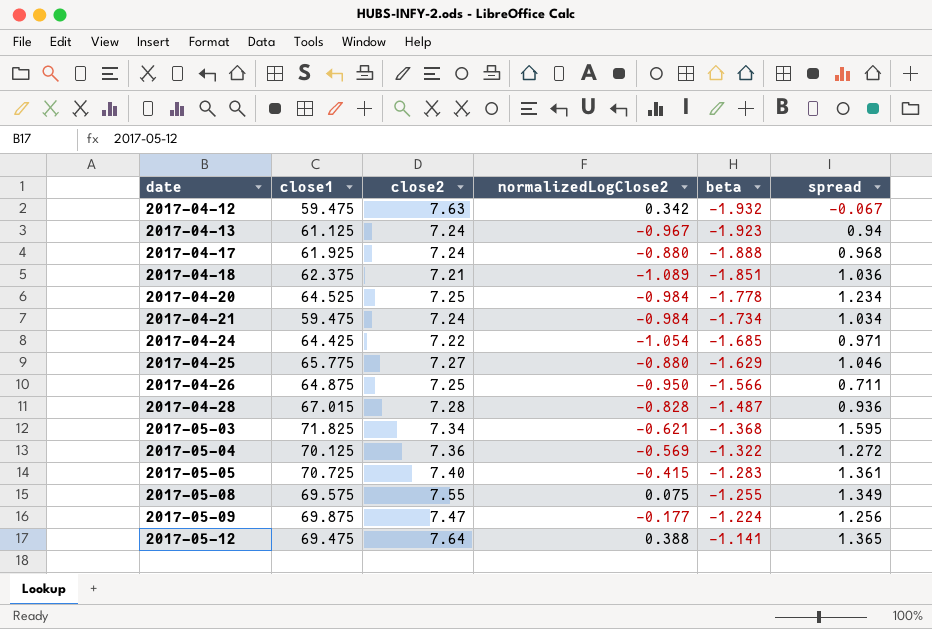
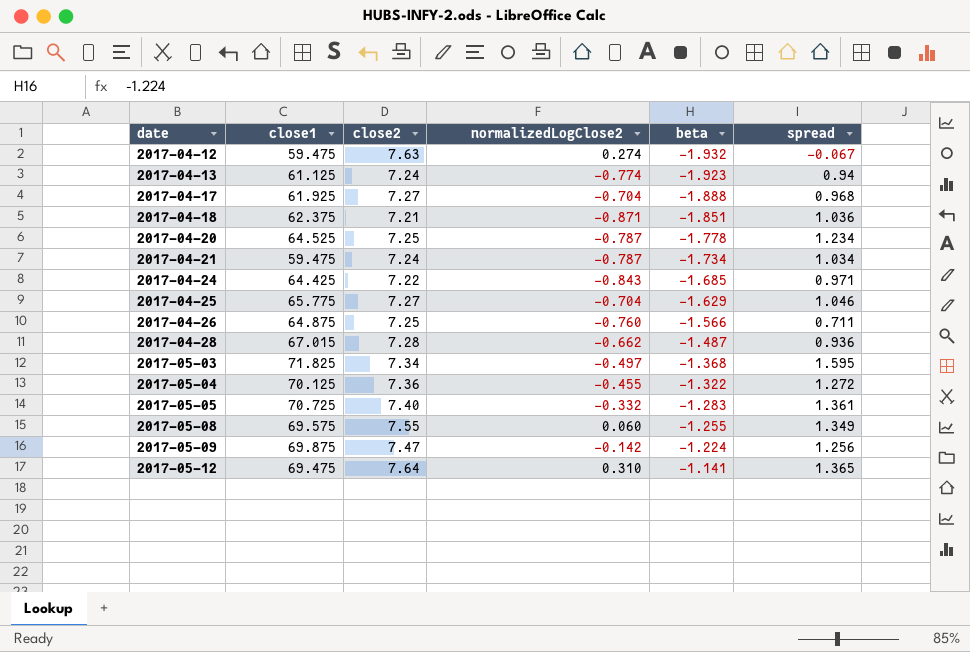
2017-04-12 | normalizedLogClose2: 0.342 -> 0.274
2017-04-13 | normalizedLogClose2: -0.967 -> -0.774
2017-04-17 | close2: 7.24 -> 7.27
2017-04-17 | normalizedLogClose2: -0.880 -> -0.704
2017-04-18 | normalizedLogClose2: -1.089 -> -0.871
2017-04-20 | normalizedLogClose2: -0.984 -> -0.787
2017-04-21 | normalizedLogClose2: -0.984 -> -0.787
2017-04-24 | normalizedLogClose2: -1.054 -> -0.843
2017-04-25 | normalizedLogClose2: -0.880 -> -0.704
2017-04-26 | normalizedLogClose2: -0.950 -> -0.760
2017-04-28 | normalizedLogClose2: -0.828 -> -0.662
2017-05-03 | normalizedLogClose2: -0.621 -> -0.497
2017-05-04 | normalizedLogClose2: -0.569 -> -0.455
2017-05-05 | normalizedLogClose2: -0.415 -> -0.332
2017-05-08 | normalizedLogClose2: 0.075 -> 0.060
2017-05-09 | normalizedLogClose2: -0.177 -> -0.142
2017-05-12 | normalizedLogClose2: 0.388 -> 0.310

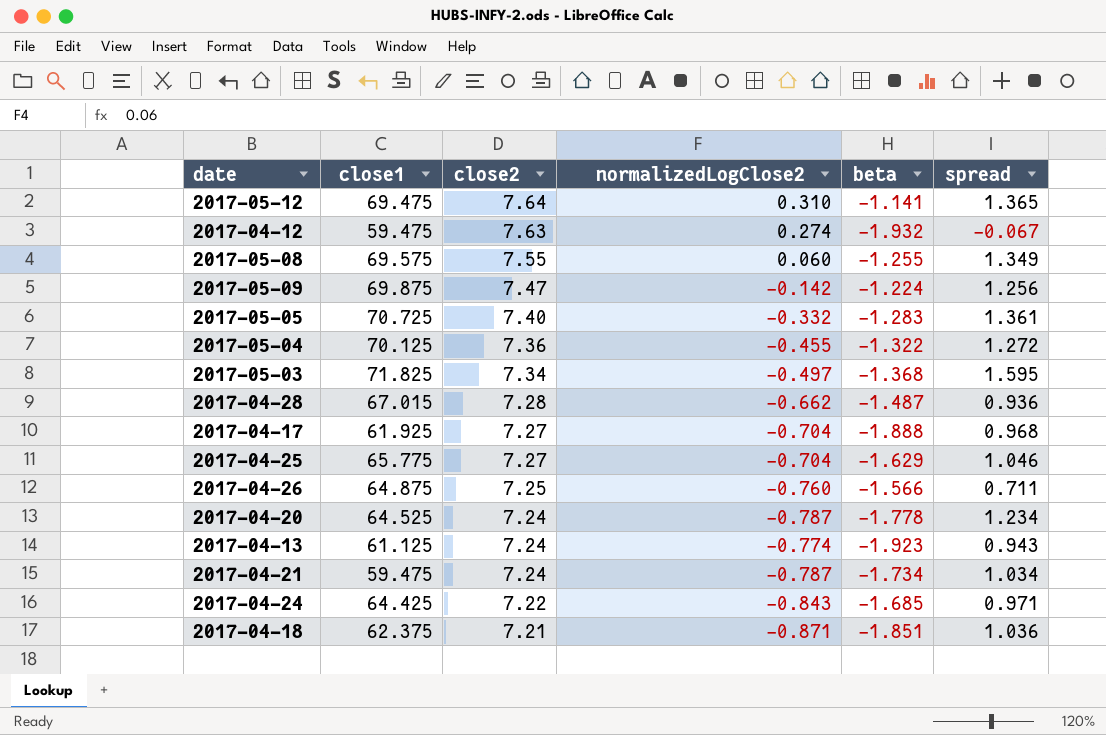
row order: date ascending -> close2 descending
2017-04-20 | close2: 7.25 -> 7.24
2017-04-13 | spread: 0.94 -> 0.943

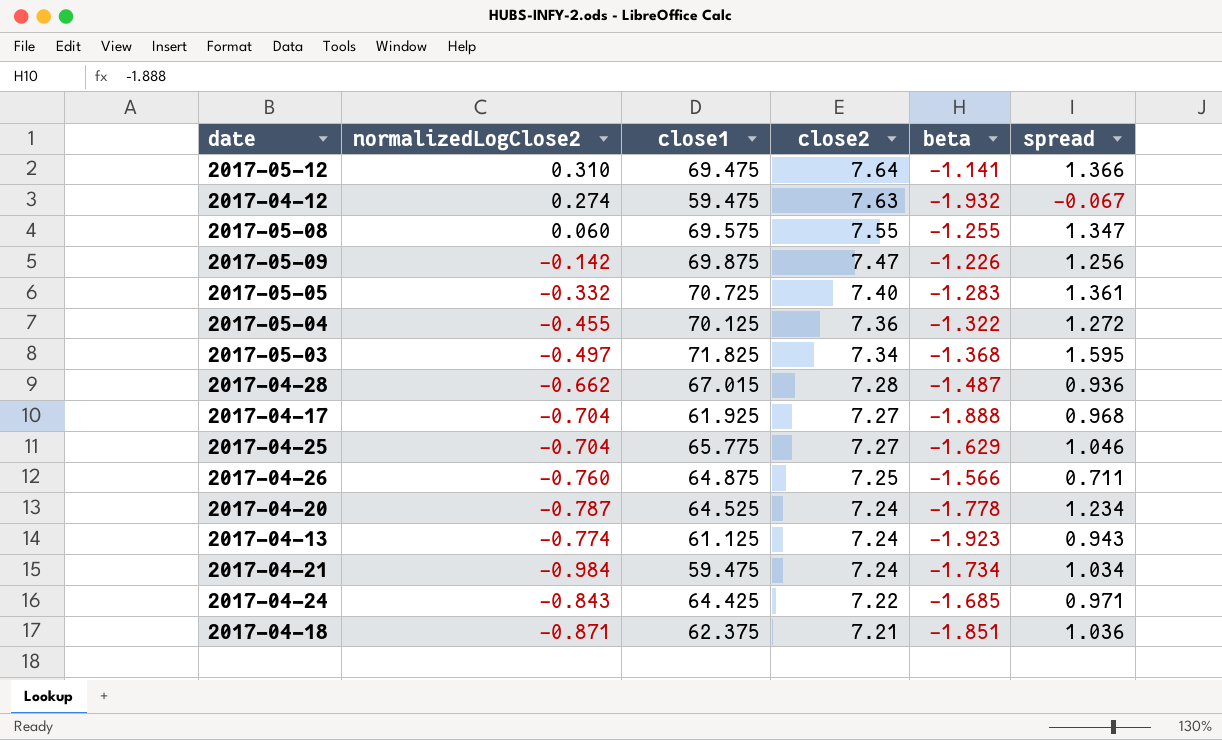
column normalizedLogClose2 | position: 4 -> 2
2017-05-12 | spread: 1.365 -> 1.366
2017-05-08 | spread: 1.349 -> 1.347
2017-05-09 | beta: -1.224 -> -1.226
2017-04-21 | normalizedLogClose2: -0.787 -> -0.984

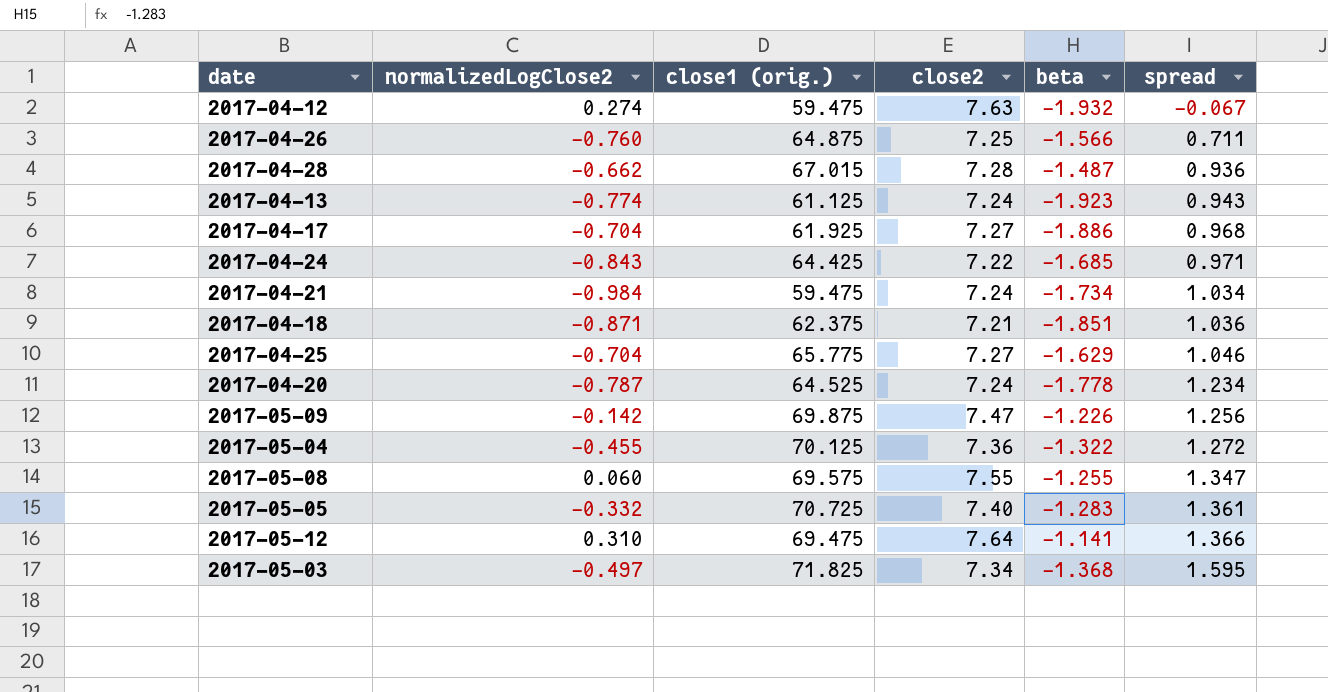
row order: close2 descending -> spread ascending
column name: close1 -> close1 (orig.)
2017-04-17 | beta: -1.888 -> -1.886

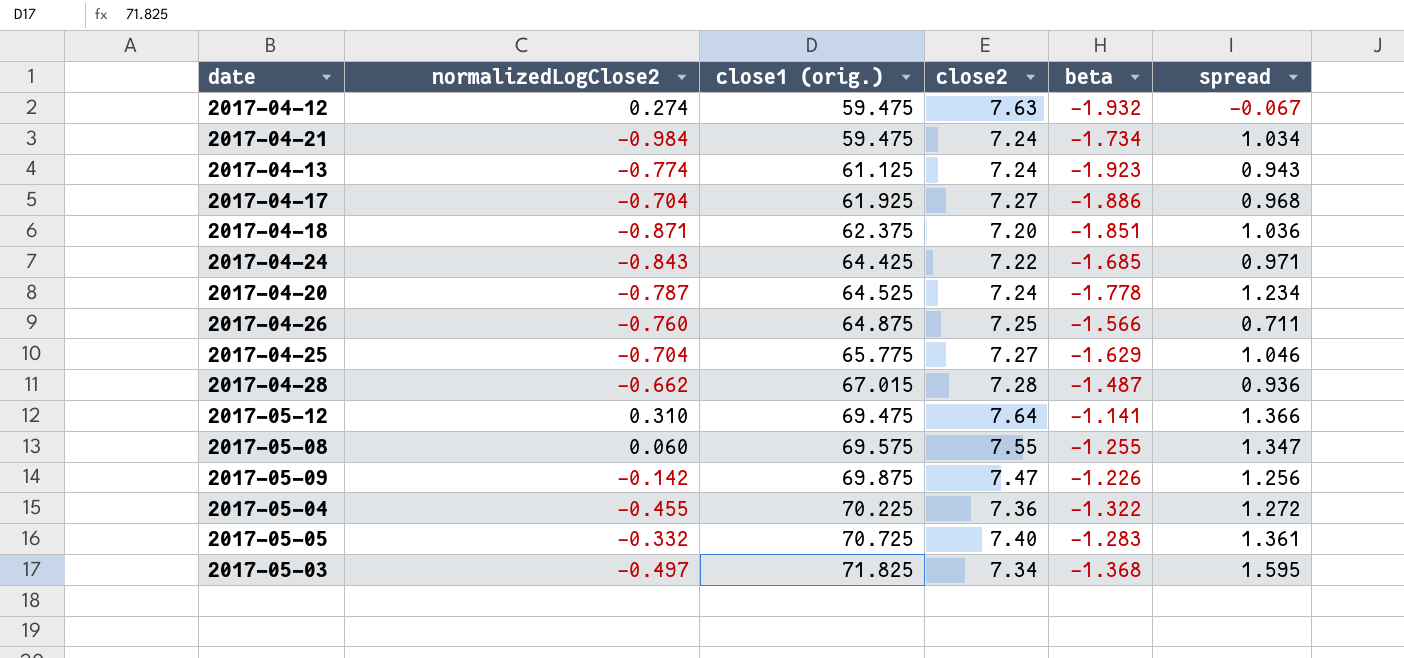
row order: spread ascending -> close1 (orig.) ascending
2017-04-18 | close2: 7.21 -> 7.20
2017-05-04 | close1 (orig.): 70.125 -> 70.225

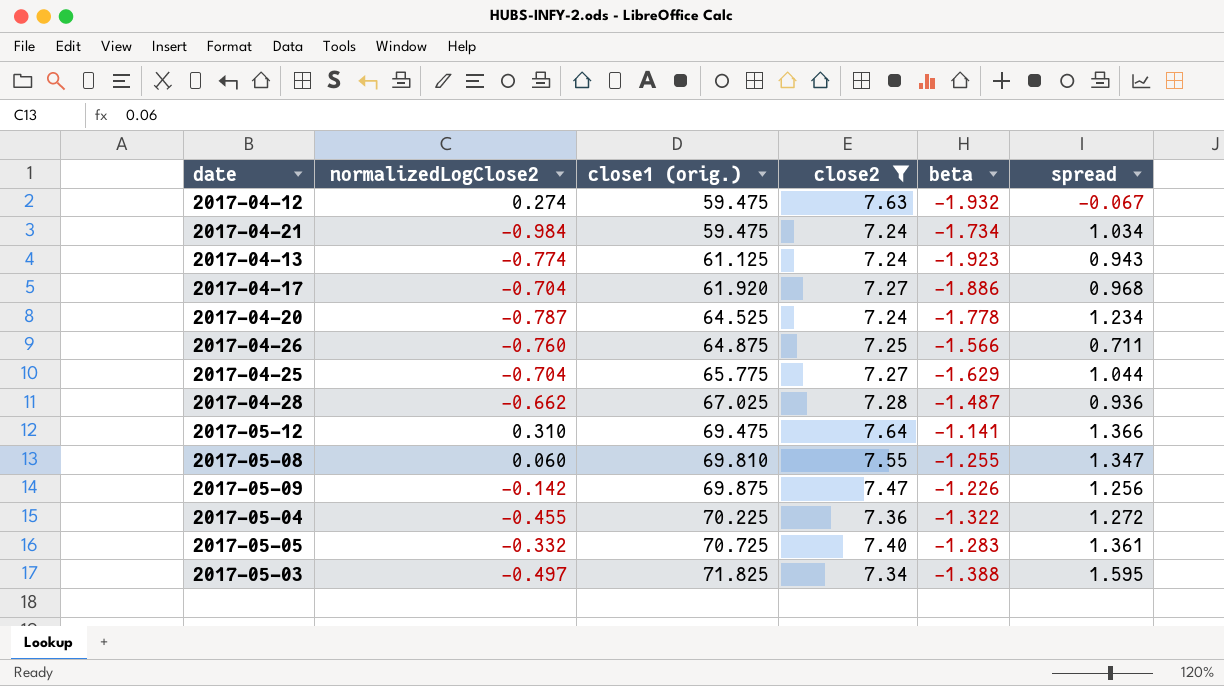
filter: none -> close2 >= 7.24
2017-04-17 | close1 (orig.): 61.925 -> 61.920
2017-04-25 | spread: 1.046 -> 1.044
2017-04-28 | close1 (orig.): 67.015 -> 67.025
2017-05-08 | close1 (orig.): 69.575 -> 69.810
2017-05-03 | beta: -1.368 -> -1.388

